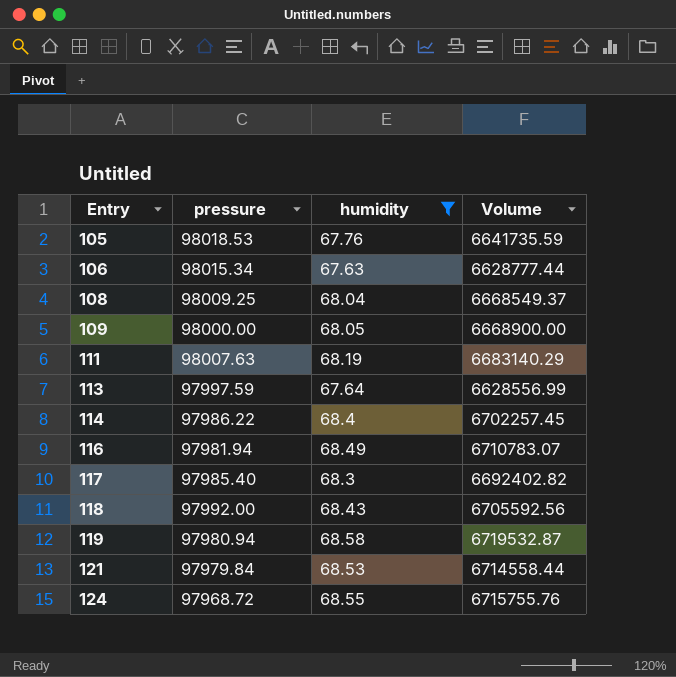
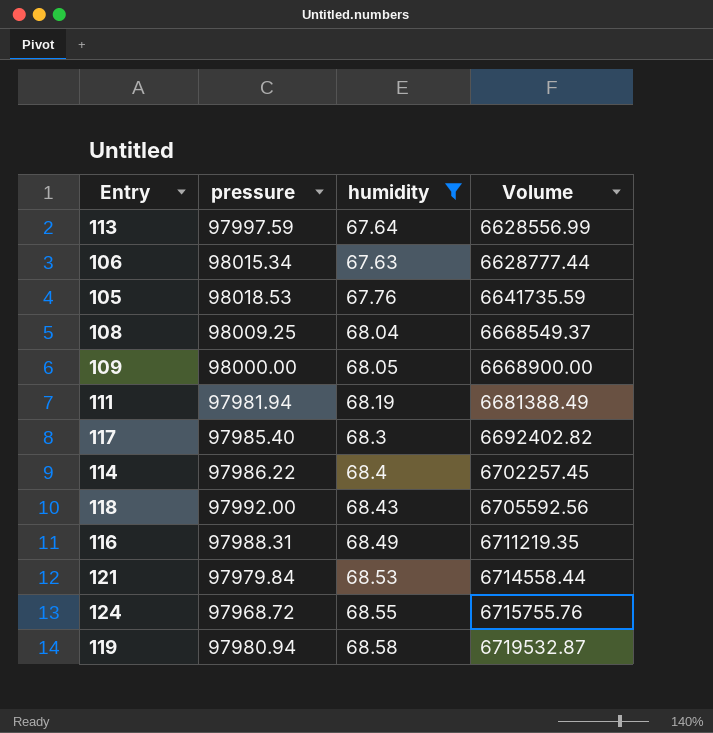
row order: Entry ascending -> Volume ascending
111 | pressure: 98007.63 -> 97981.94
111 | Volume: 6683140.29 -> 6681388.49
116 | pressure: 97981.94 -> 97988.31
116 | Volume: 6710783.07 -> 6711219.35

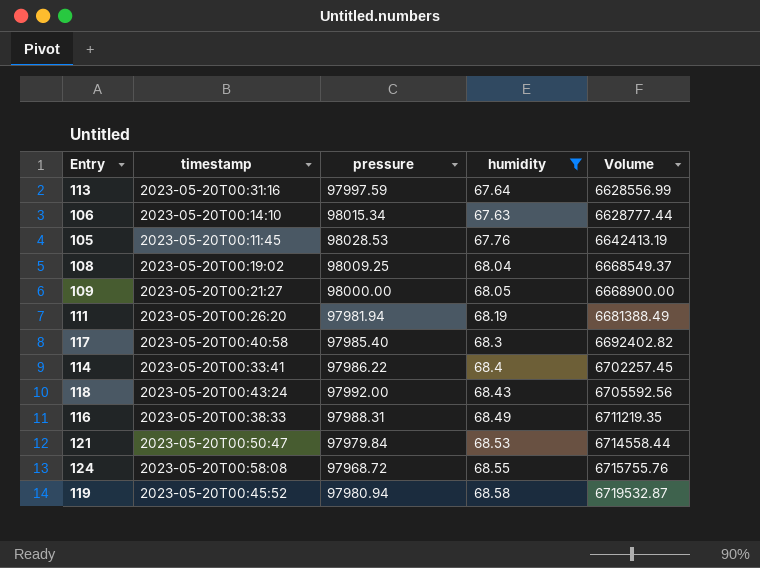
column timestamp | position: none -> 2
105 | pressure: 98018.53 -> 98028.53
105 | Volume: 6641735.59 -> 6642413.19

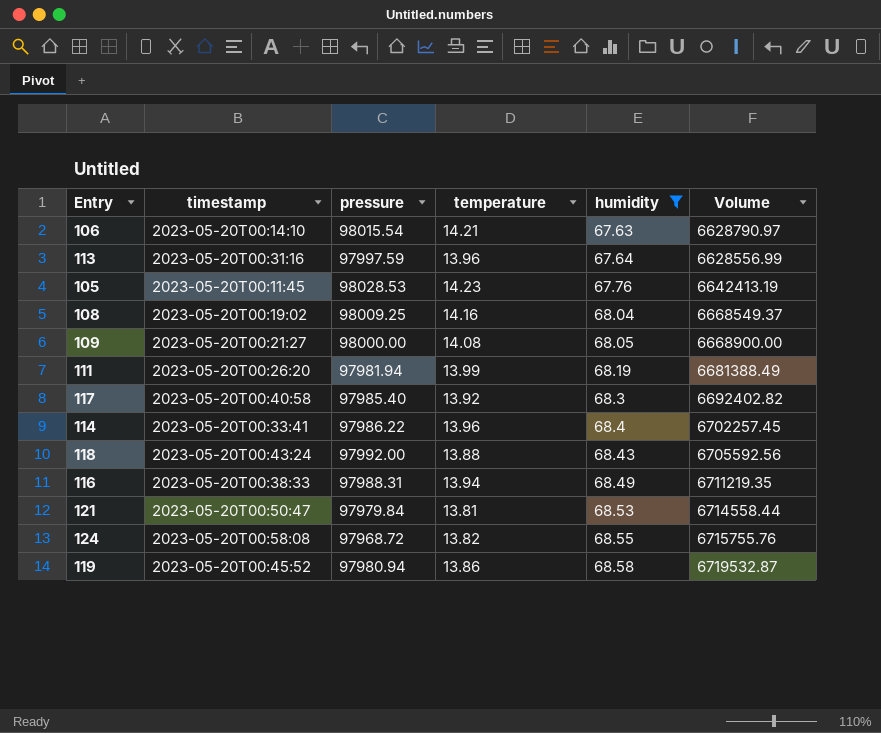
row order: Volume ascending -> humidity ascending
column temperature | position: none -> 4
106 | pressure: 98015.34 -> 98015.54
106 | Volume: 6628777.44 -> 6628790.97

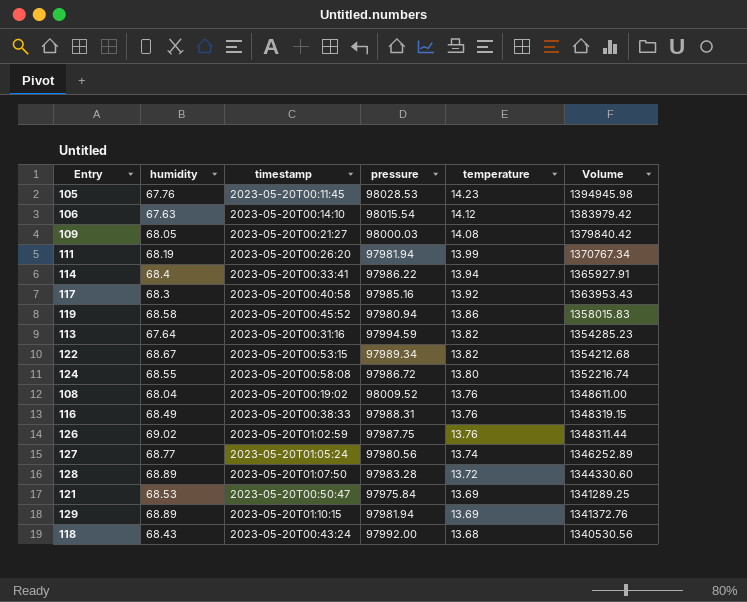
filter: humidity <= 68.58 -> none
row order: humidity ascending -> temperature descending
column humidity | position: 5 -> 2
column Volume | formula: [pressure] * [humidity] -> [pressure] * [temperature]
106 | temperature: 14.21 -> 14.12
109 | pressure: 98000.00 -> 98000.03
114 | temperature: 13.96 -> 13.94
117 | pressure: 97985.40 -> 97985.16
113 | pressure: 97997.59 -> 97994.59
113 | temperature: 13.96 -> 13.82
124 | pressure: 97968.72 -> 97986.72
124 | temperature: 13.82 -> 13.80
108 | pressure: 98009.25 -> 98009.52
108 | temperature: 14.16 -> 13.76
116 | temperature: 13.94 -> 13.76
121 | pressure: 97979.84 -> 97975.84
121 | temperature: 13.81 -> 13.69
118 | temperature: 13.88 -> 13.68

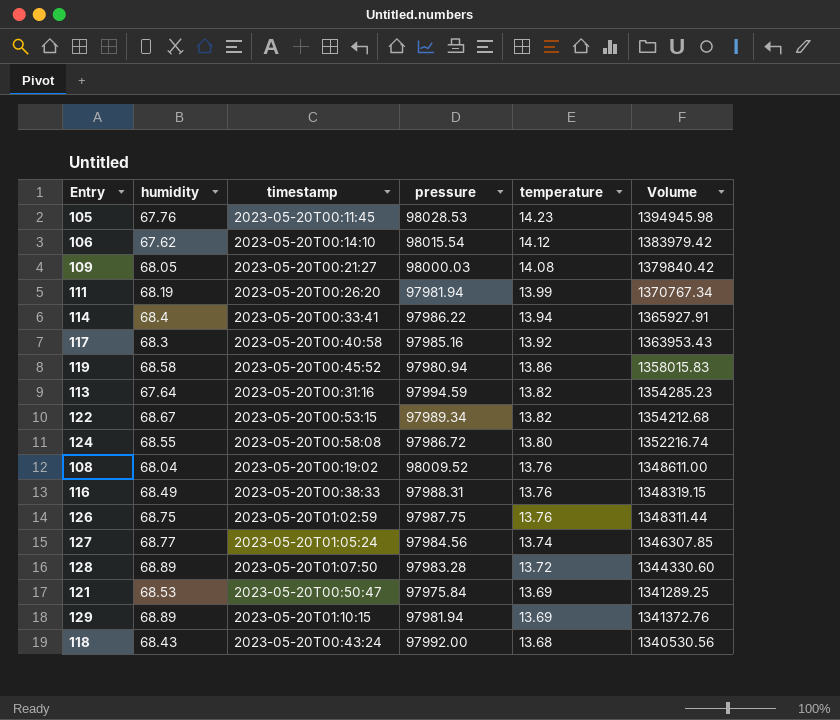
106 | humidity: 67.63 -> 67.62
126 | humidity: 69.02 -> 68.75
127 | pressure: 97980.56 -> 97984.56
127 | Volume: 1346252.89 -> 1346307.85

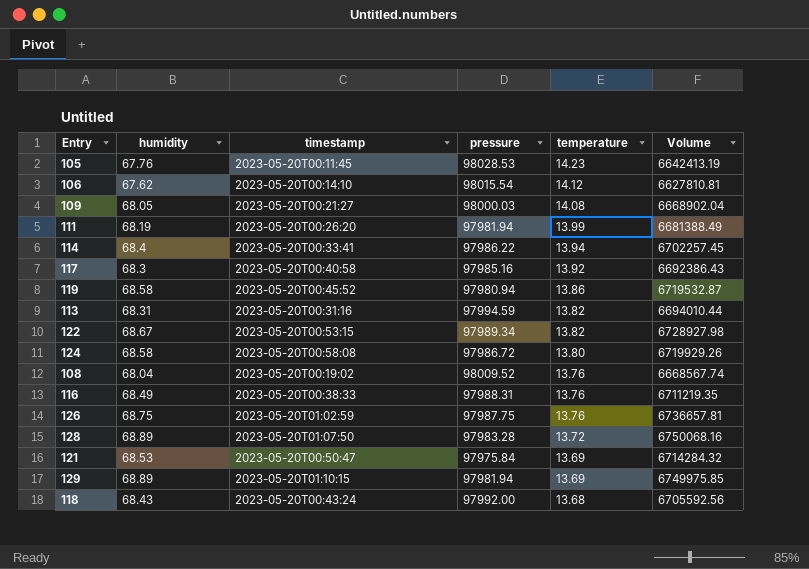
column Volume | formula: [pressure] * [temperature] -> [humidity] * [pressure]
row 127: 68.77 | 2023-05-20T01:05:24 | 97984.56 | 13.74 | 1346307.85 -> none
113 | humidity: 67.64 -> 68.31
124 | humidity: 68.55 -> 68.58

